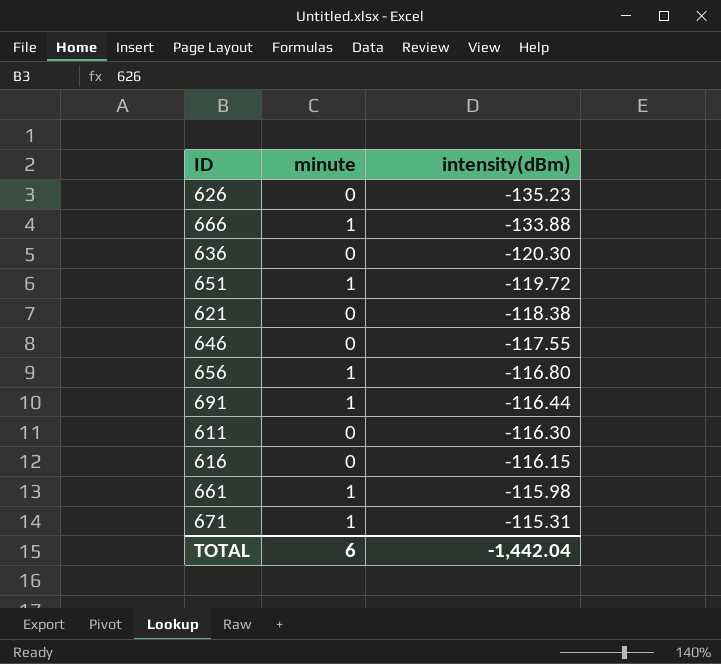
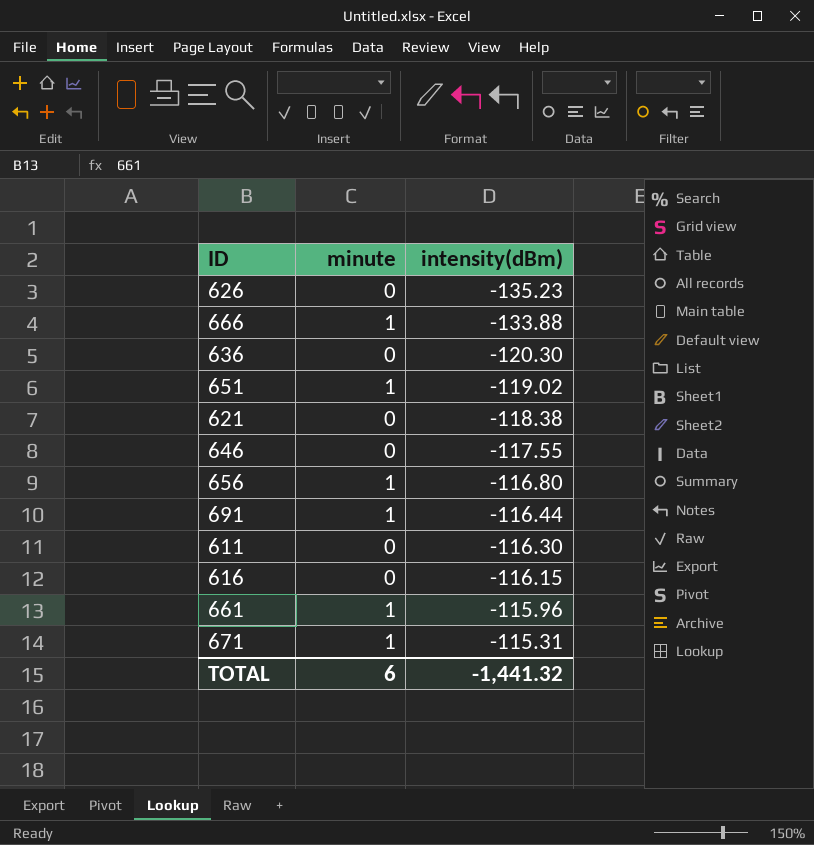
651 | intensity(dBm): -119.72 -> -119.02
661 | intensity(dBm): -115.98 -> -115.96
TOTAL | intensity(dBm): -1,442.04 -> -1,441.32

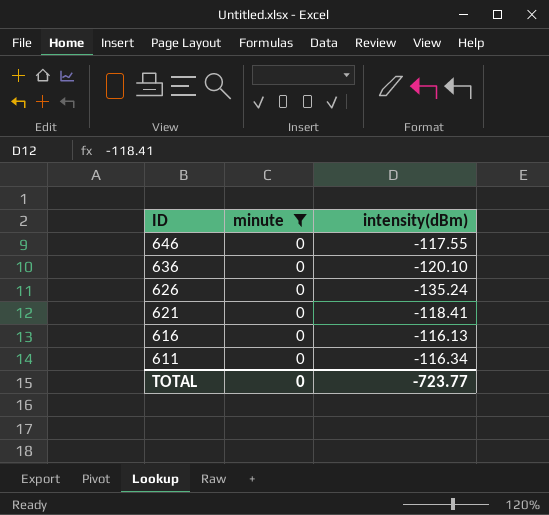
filter: none -> minute = 0
row order: intensity(dBm) ascending -> ID descending
636 | intensity(dBm): -120.30 -> -120.10
626 | intensity(dBm): -135.23 -> -135.24
621 | intensity(dBm): -118.38 -> -118.41
616 | intensity(dBm): -116.15 -> -116.13
611 | intensity(dBm): -116.30 -> -116.34
TOTAL | minute: 6 -> 0
TOTAL | intensity(dBm): -1,441.32 -> -723.77

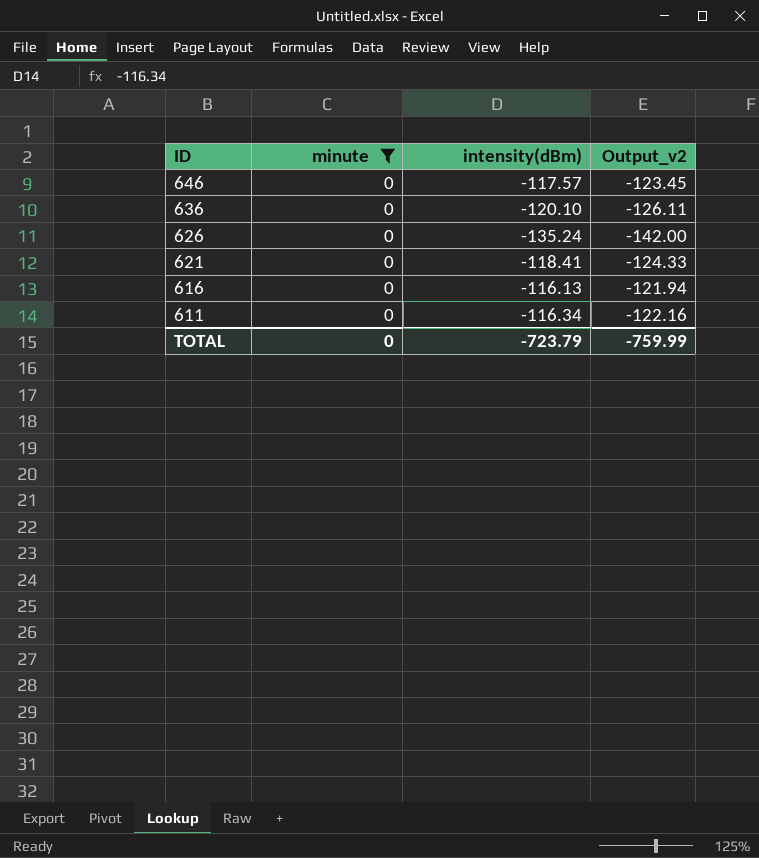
column Output_v2 | formula: none -> [intensity(dBm)] * 1.05
646 | intensity(dBm): -117.55 -> -117.57
TOTAL | intensity(dBm): -723.77 -> -723.79

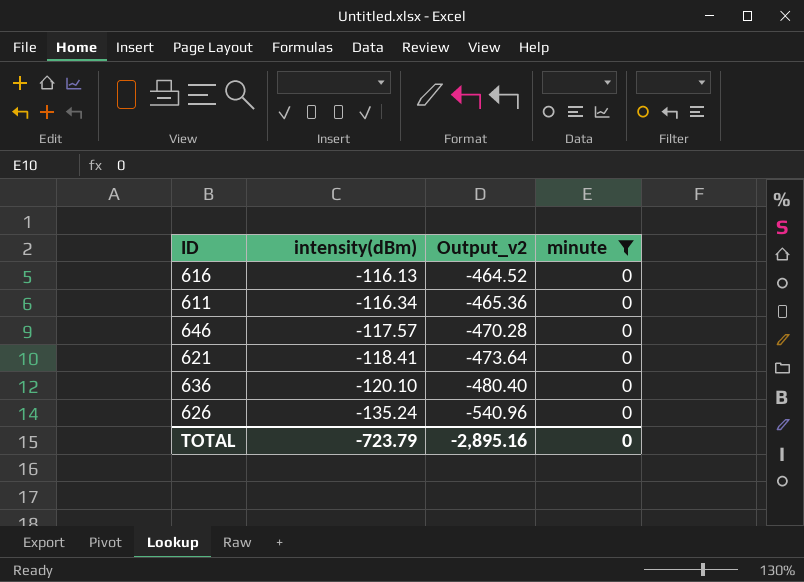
row order: ID descending -> intensity(dBm) descending
column Output_v2 | formula: [intensity(dBm)] * 1.05 -> [intensity(dBm)] * 4
column minute | position: 2 -> 4
TOTAL | Output_v2: -759.99 -> -2,895.16

